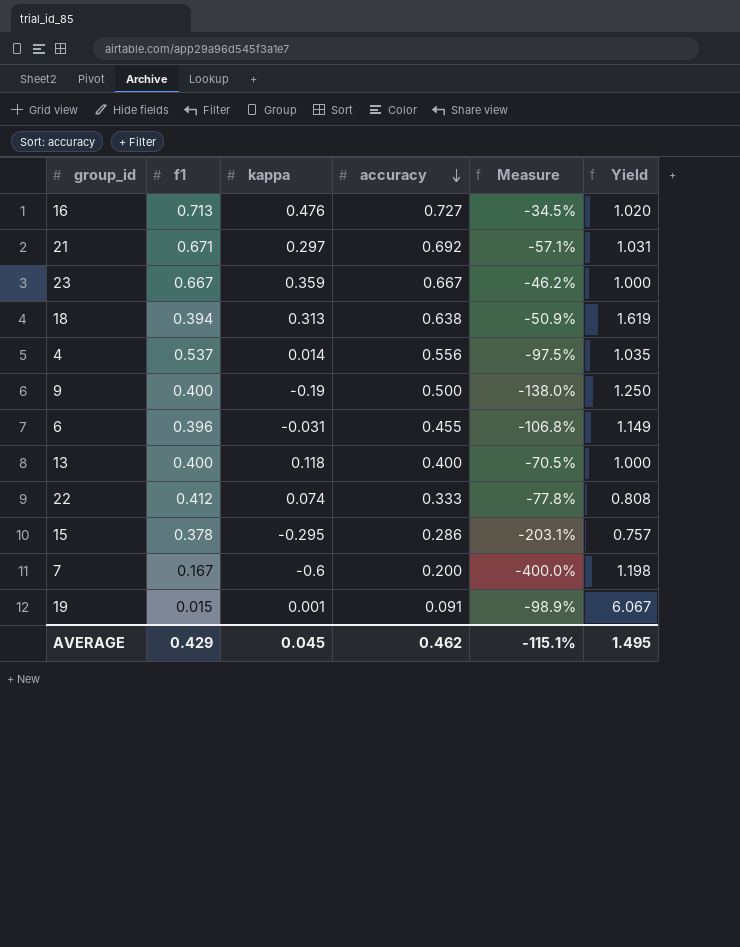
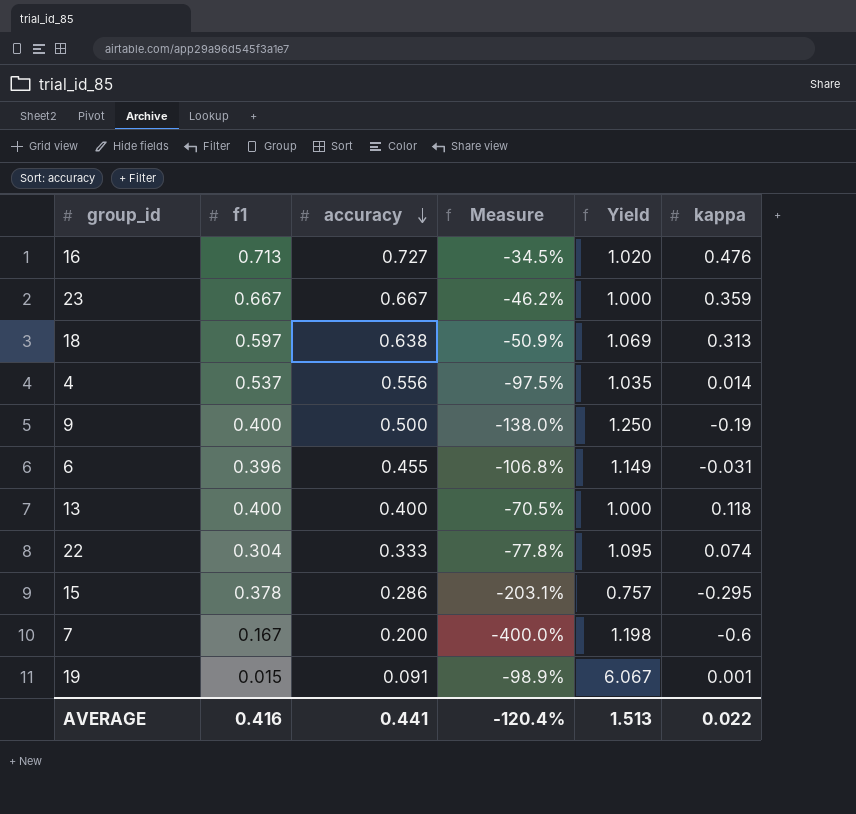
column kappa | position: 3 -> 6
row 21: 0.671 | 0.297 | 0.692 | -57.1% | 1.031 -> none
18 | f1: 0.394 -> 0.597
18 | Yield: 1.619 -> 1.069
22 | f1: 0.412 -> 0.304
22 | Yield: 0.808 -> 1.095
AVERAGE | f1: 0.429 -> 0.416
AVERAGE | accuracy: 0.462 -> 0.441
AVERAGE | Measure: -115.1% -> -120.4%
AVERAGE | Yield: 1.495 -> 1.513
AVERAGE | kappa: 0.045 -> 0.022

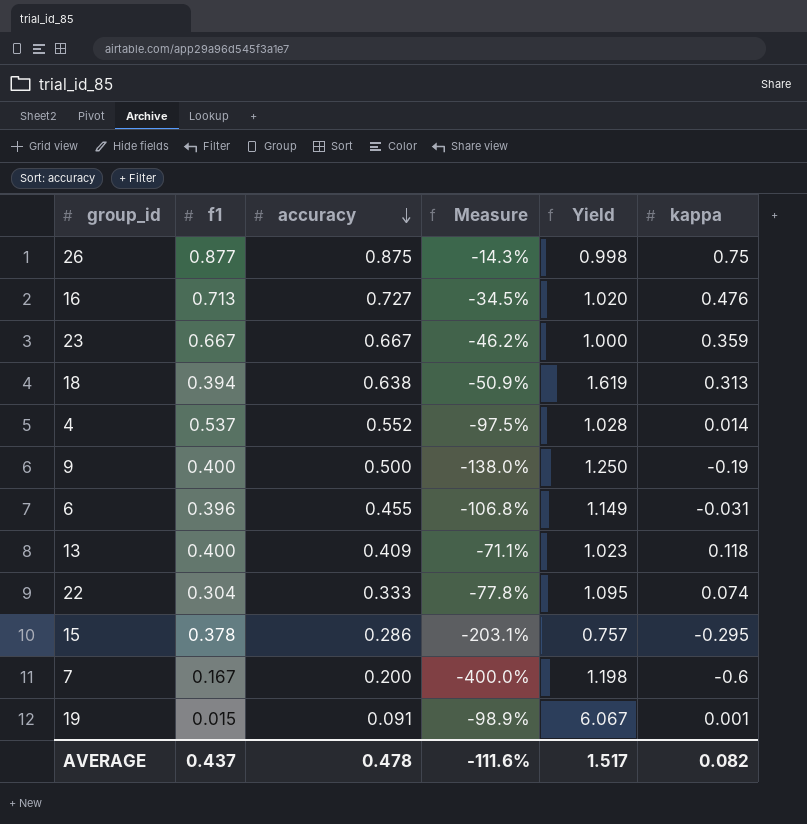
row 26: none -> 0.877 | 0.875 | -14.3% | 0.998 | 0.75
18 | f1: 0.597 -> 0.394
18 | Yield: 1.069 -> 1.619
4 | accuracy: 0.556 -> 0.552
4 | Yield: 1.035 -> 1.028
13 | accuracy: 0.400 -> 0.409
13 | Measure: -70.5% -> -71.1%
13 | Yield: 1.000 -> 1.023
AVERAGE | f1: 0.416 -> 0.437
AVERAGE | accuracy: 0.441 -> 0.478
AVERAGE | Measure: -120.4% -> -111.6%
AVERAGE | Yield: 1.513 -> 1.517
AVERAGE | kappa: 0.022 -> 0.082

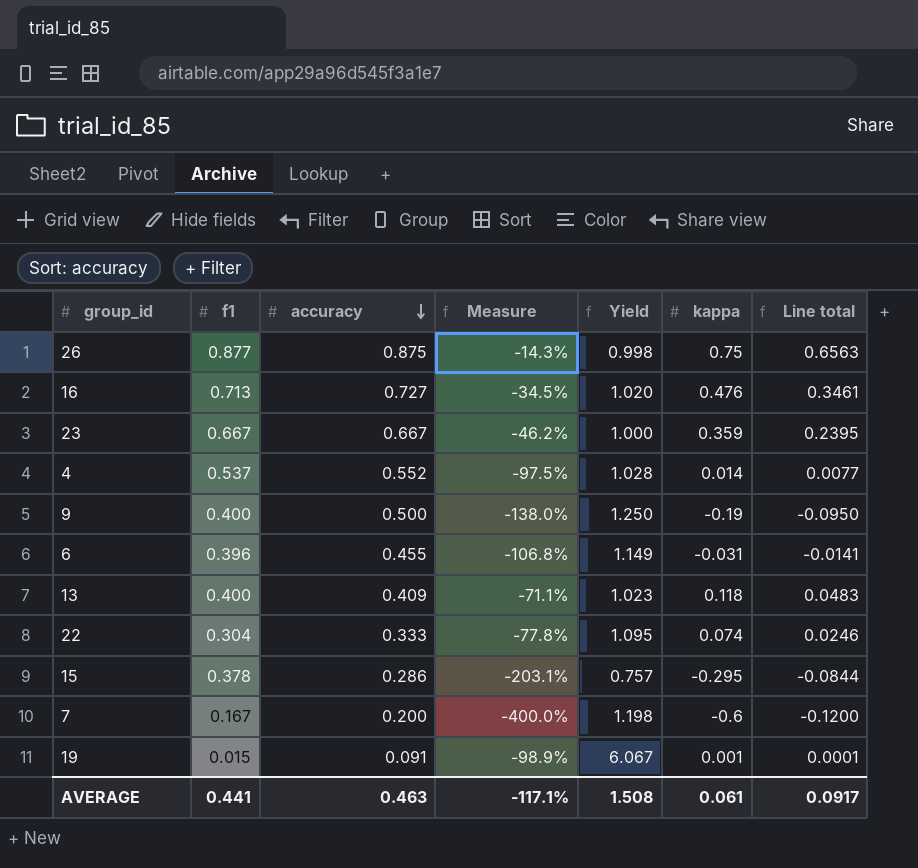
column Line total | formula: none -> [accuracy] * [kappa]
row 18: 0.394 | 0.638 | -50.9% | 1.619 | 0.313 -> none
AVERAGE | f1: 0.437 -> 0.441
AVERAGE | accuracy: 0.478 -> 0.463
AVERAGE | Measure: -111.6% -> -117.1%
AVERAGE | Yield: 1.517 -> 1.508
AVERAGE | kappa: 0.082 -> 0.061

